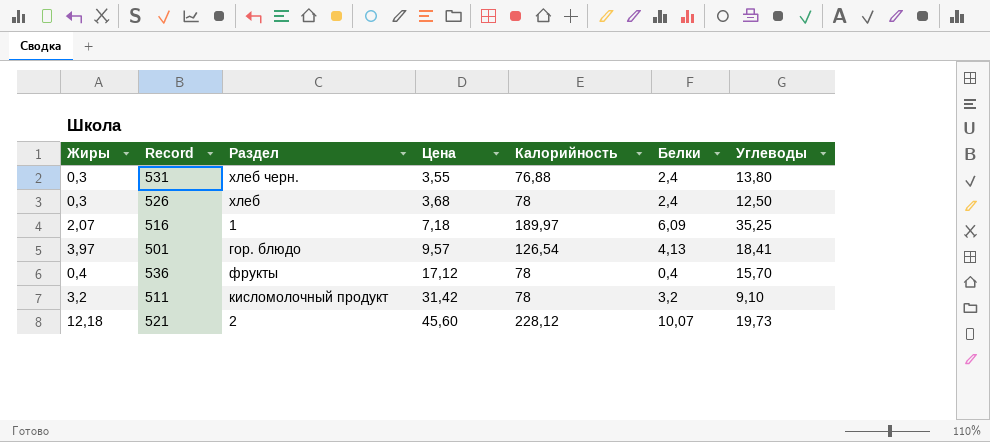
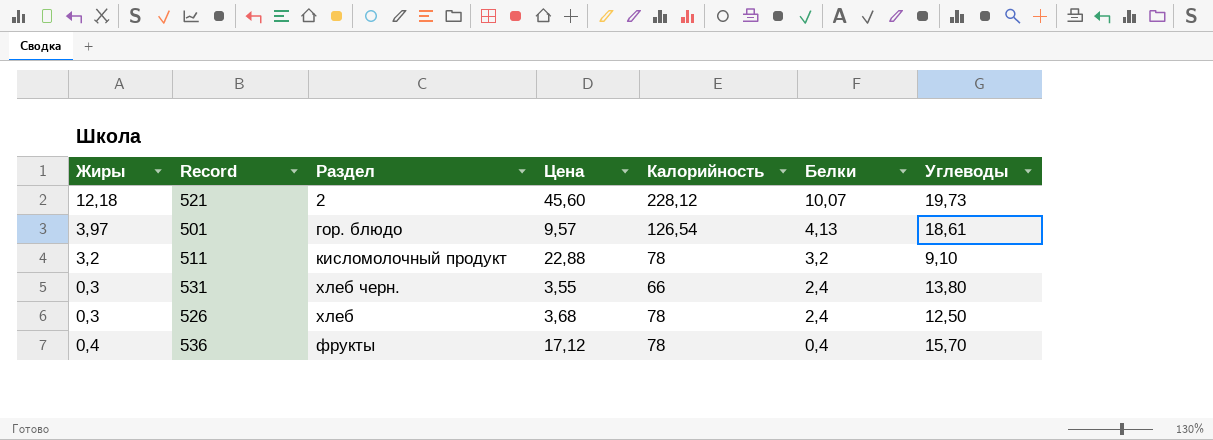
row order: Цена ascending -> Белки descending
row 516: 2,07 | 1 | 7,18 | 189,97 | 6,09 | 35,25 -> none
501 | Углеводы: 18,41 -> 18,61
511 | Цена: 31,42 -> 22,88
531 | Калорийность: 76,88 -> 66

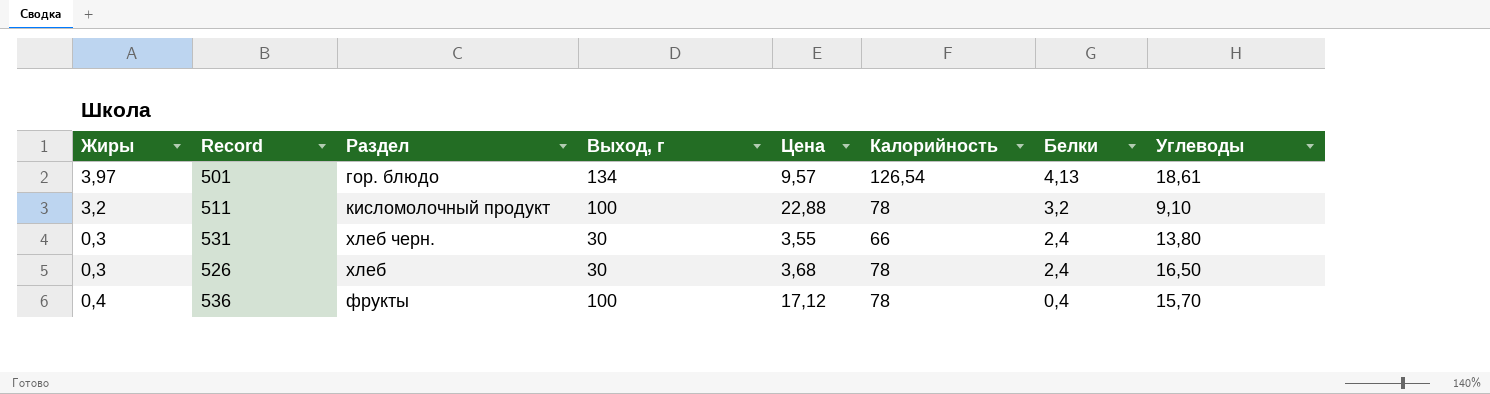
column Выход, г | position: none -> 4
row 521: 12,18 | 2 | 45,60 | 228,12 | 10,07 | 19,73 -> none
526 | Углеводы: 12,50 -> 16,50

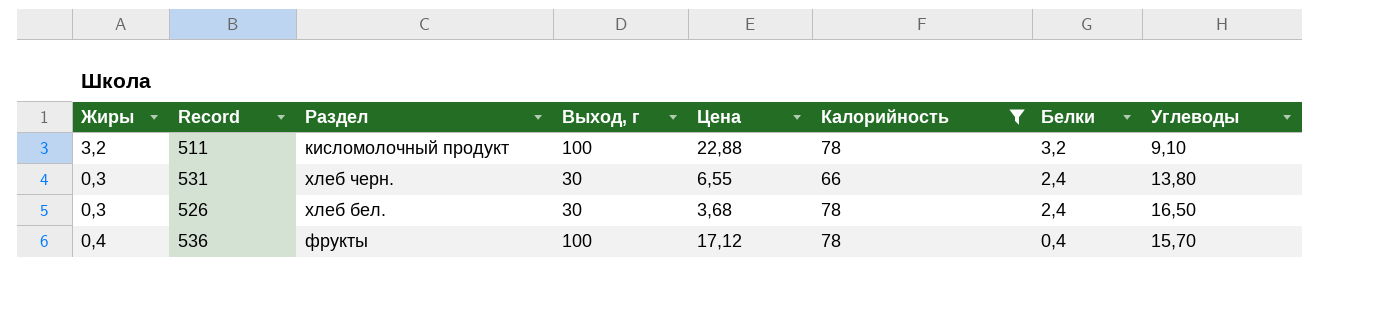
filter: none -> Калорийность != 126,54
531 | Цена: 3,55 -> 6,55
526 | Раздел: хлеб -> хлеб бел.

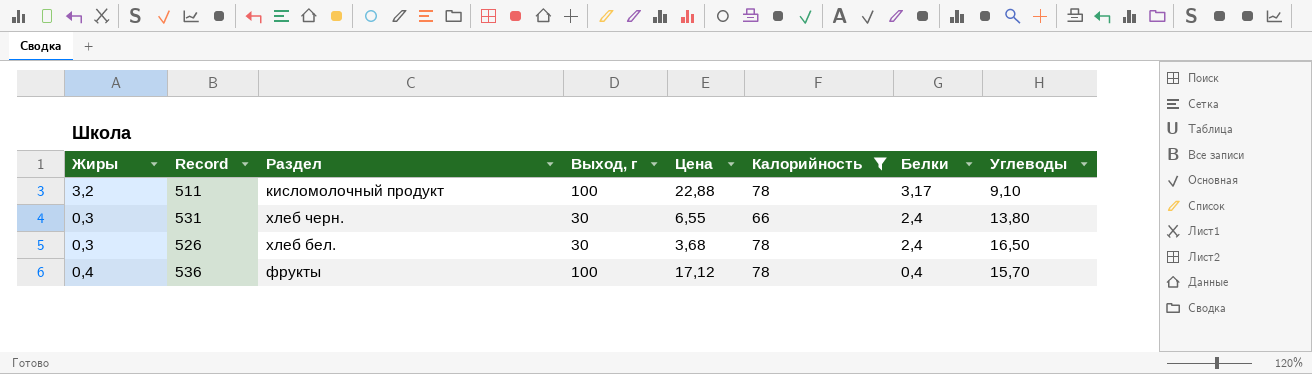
511 | Белки: 3,2 -> 3,17

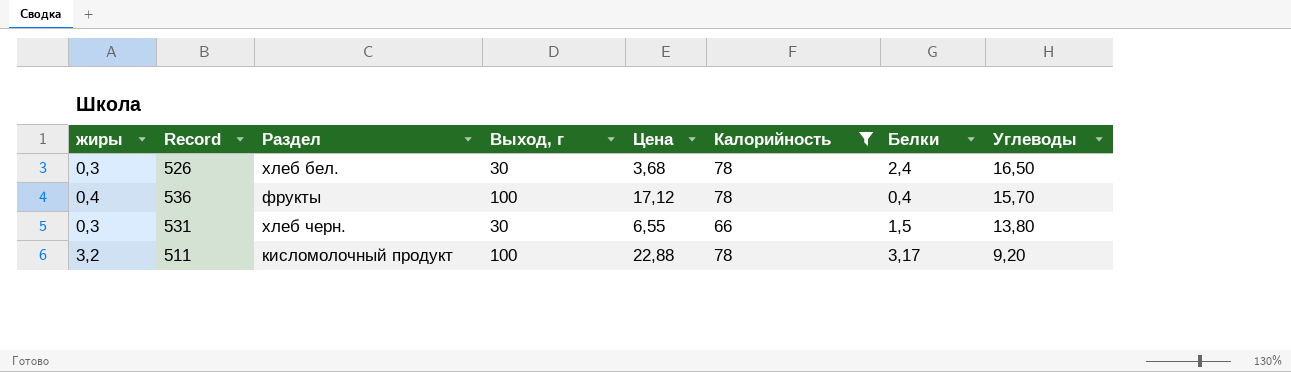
row order: Белки descending -> Углеводы descending
column name: Жиры -> жиры
531 | Белки: 2,4 -> 1,5
511 | Углеводы: 9,10 -> 9,20

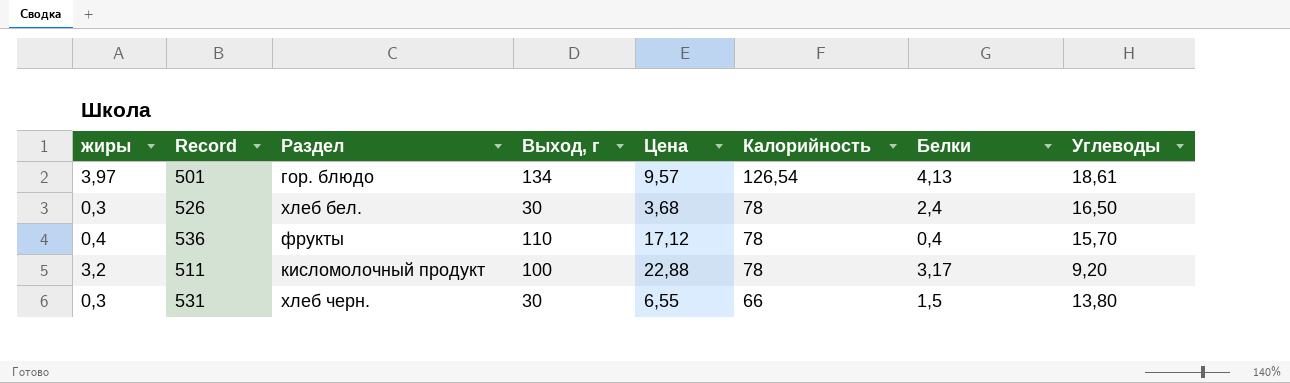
filter: Калорийность != 126,54 -> none
row order: Углеводы descending -> Калорийность descending
536 | Выход, г: 100 -> 110

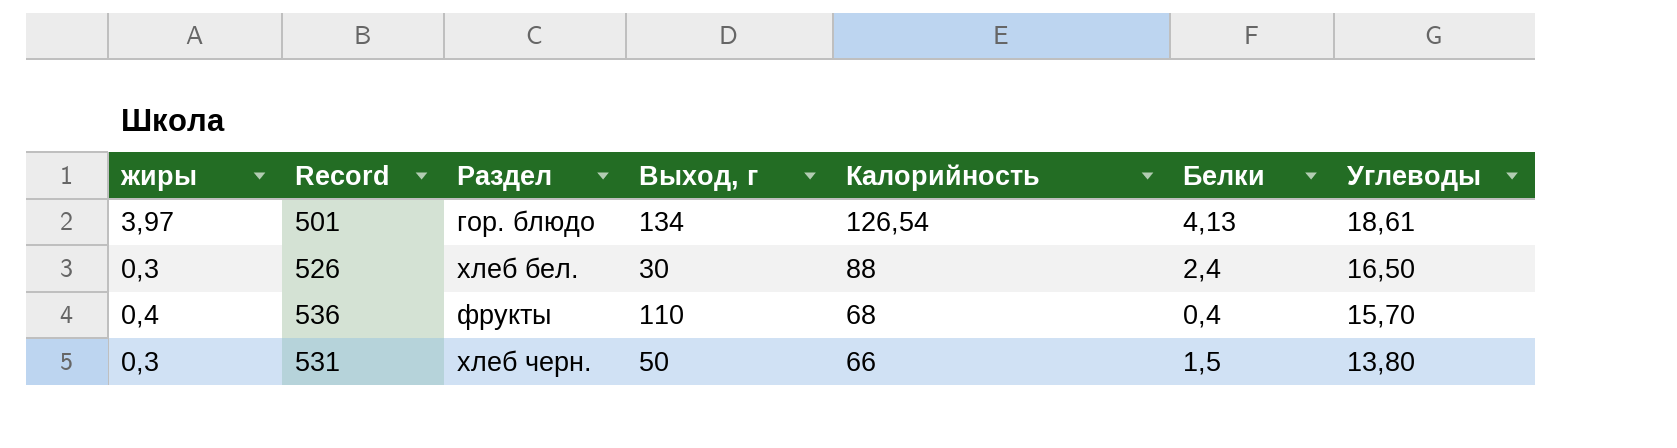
column Цена | position: 5 -> none
row 511: 3,2 | кисломолочный продукт | 100 | 22,88 | 78 | 3,17 | 9,20 -> none
526 | Калорийность: 78 -> 88
536 | Калорийность: 78 -> 68
531 | Выход, г: 30 -> 50

